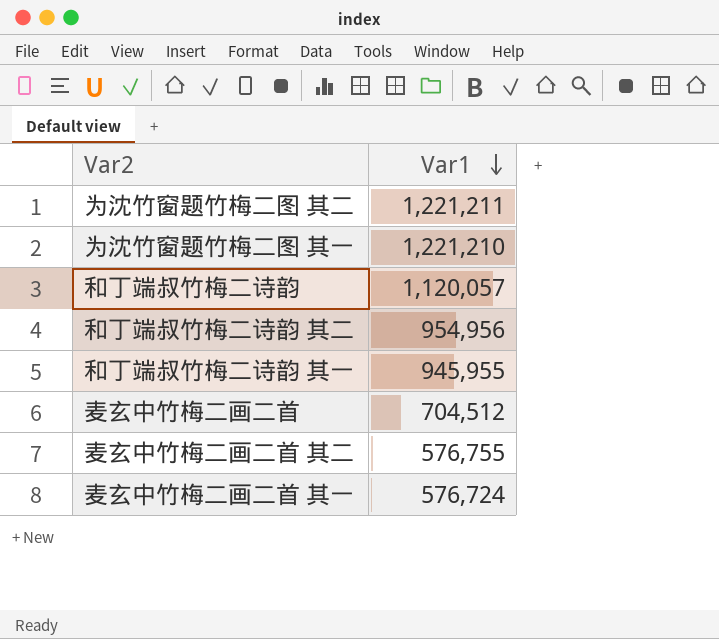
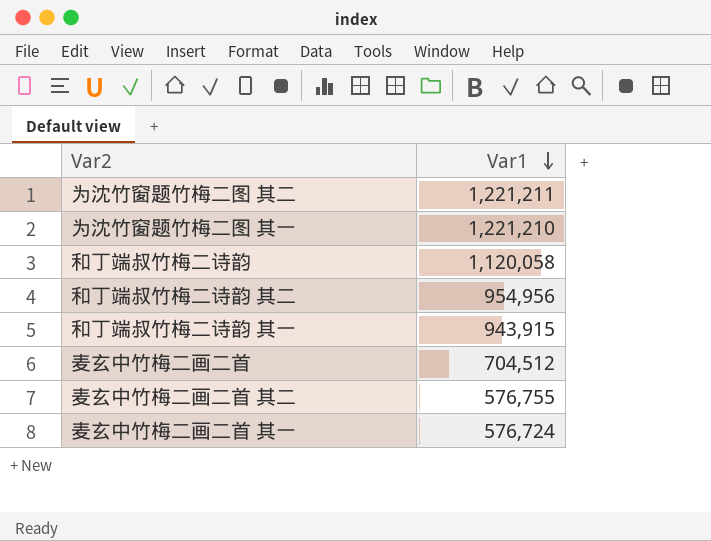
和丁端叔竹梅二诗韵 | Var1: 1,120,057 -> 1,120,058
和丁端叔竹梅二诗韵 其一 | Var1: 945,955 -> 943,915

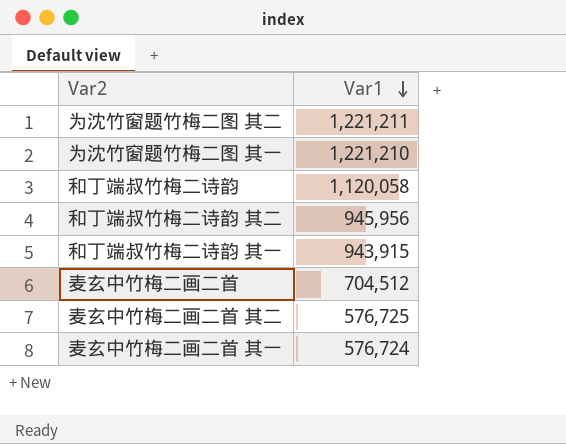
和丁端叔竹梅二诗韵 其二 | Var1: 954,956 -> 945,956
麦玄中竹梅二画二首 其二 | Var1: 576,755 -> 576,725

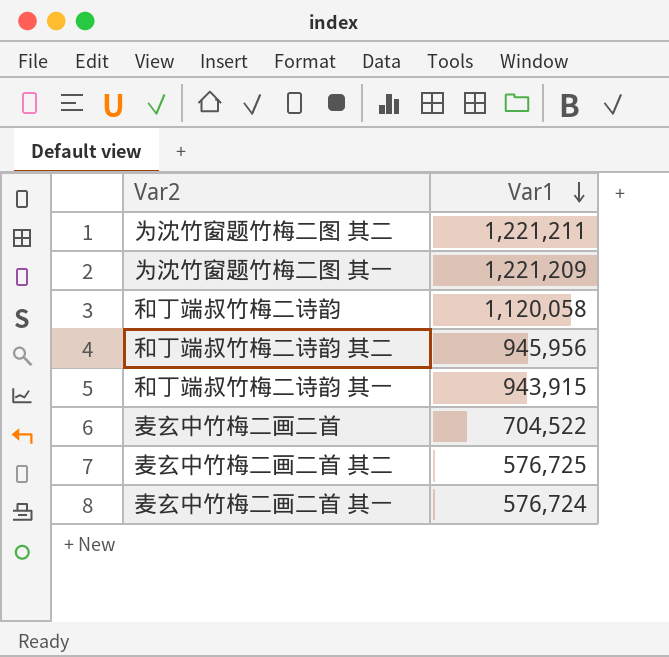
为沈竹窗题竹梅二图 其一 | Var1: 1,221,210 -> 1,221,209
麦玄中竹梅二画二首 | Var1: 704,512 -> 704,522

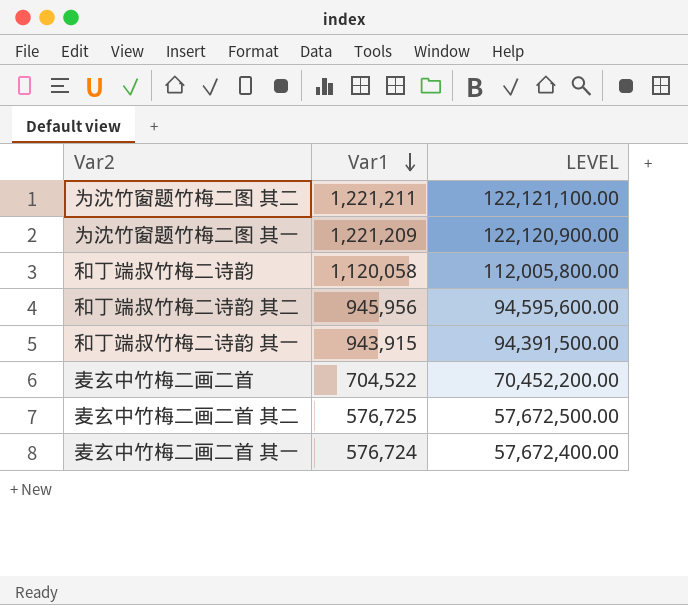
column LEVEL | formula: none -> [Var1] * 100

